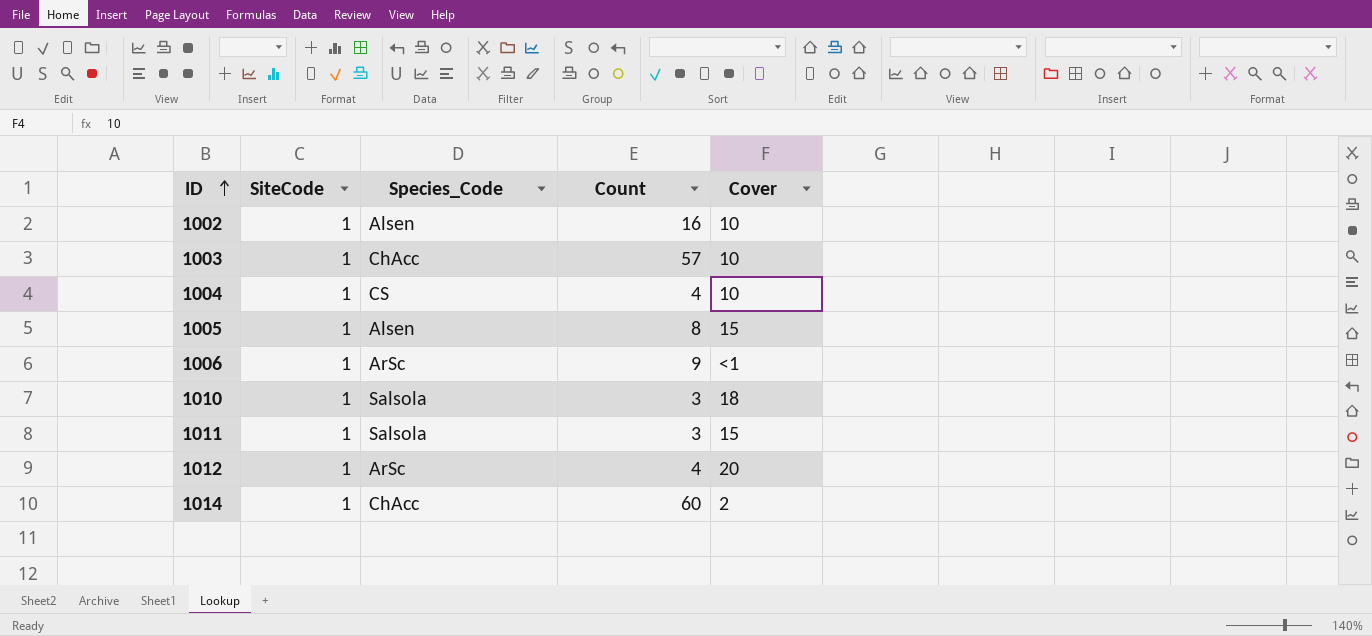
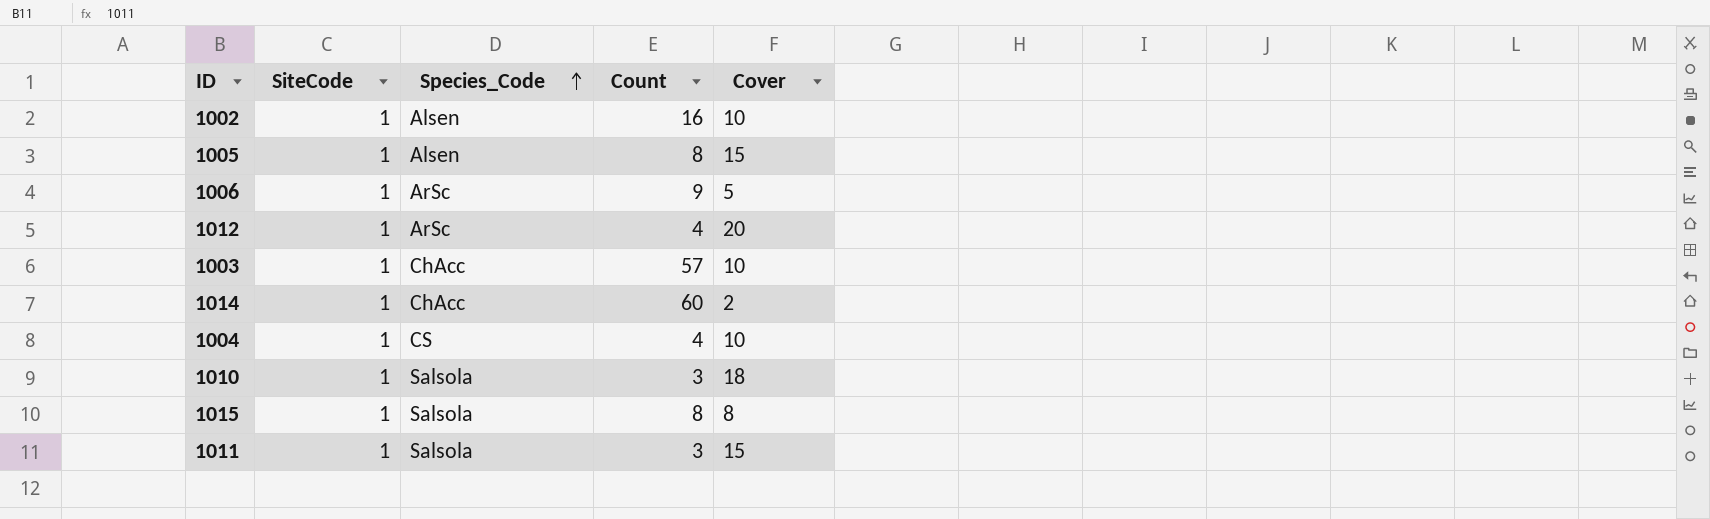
row order: ID ascending -> Species_Code ascending
1006 | Cover: <1 -> 5
row 1015: none -> 1 | Salsola | 8 | 8

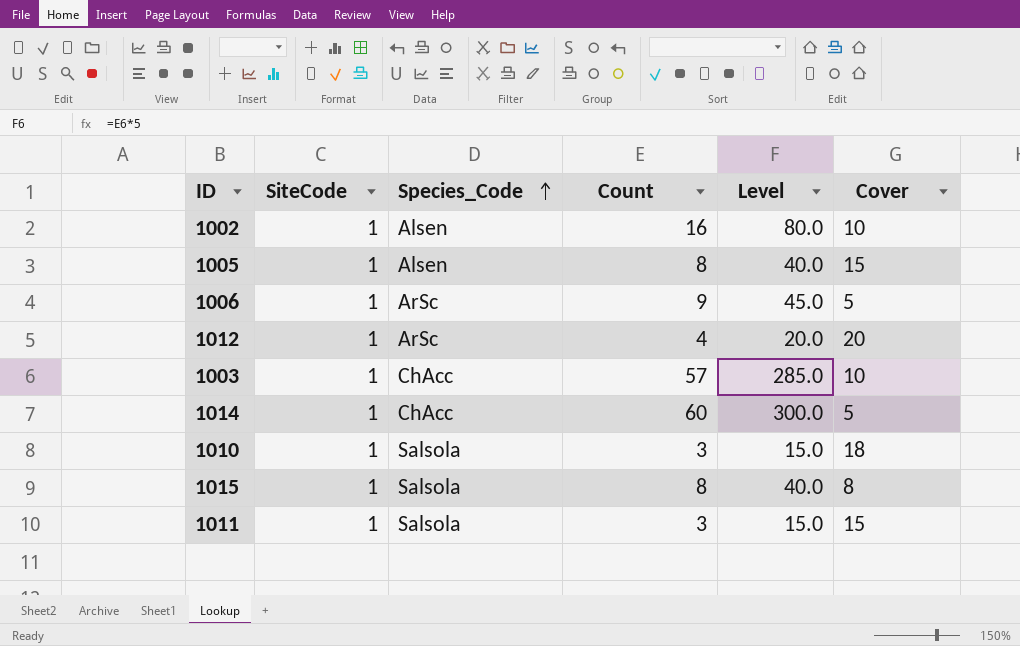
column Level | formula: none -> [Count] * 5
row 1004: 1 | CS | 4 | 10 -> none
1014 | Cover: 2 -> 5

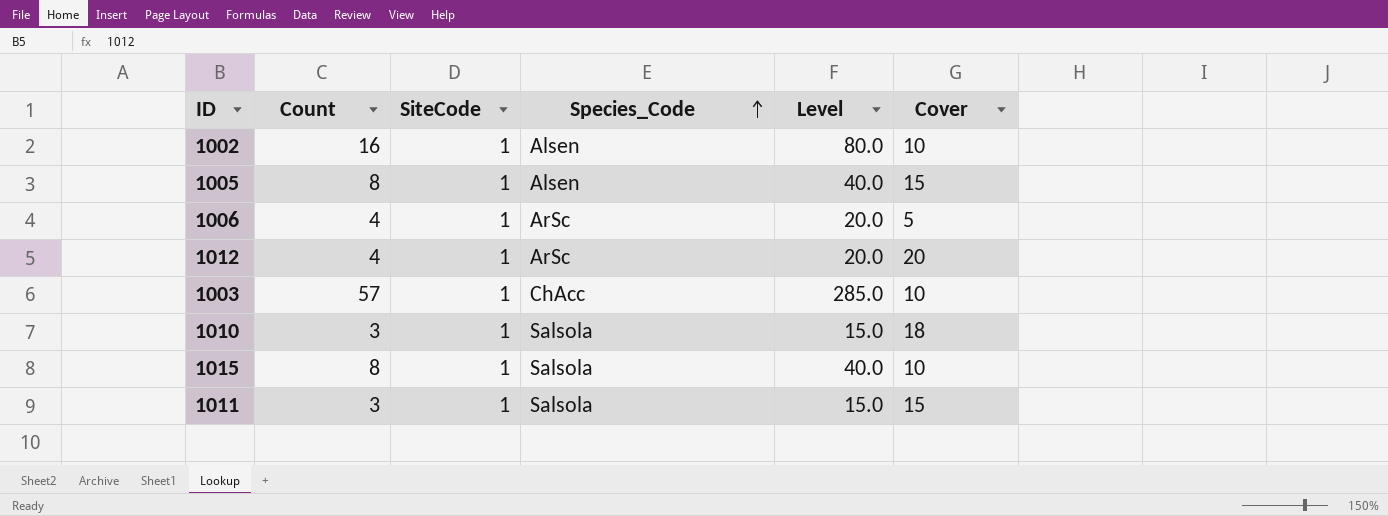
column Count | position: 4 -> 2
row 1014: 1 | ChAcc | 60 | 300.0 | 5 -> none
1006 | Count: 9 -> 4
1006 | Level: 45.0 -> 20.0
1015 | Cover: 8 -> 10

